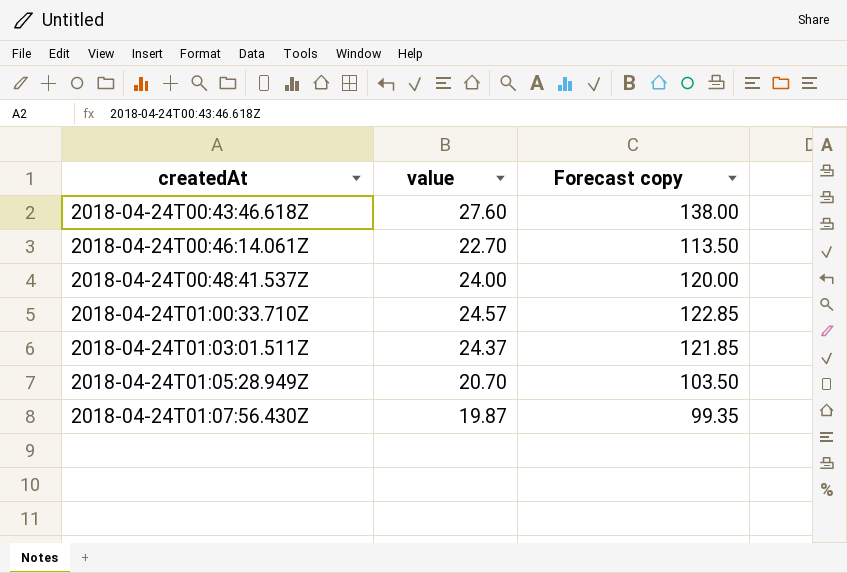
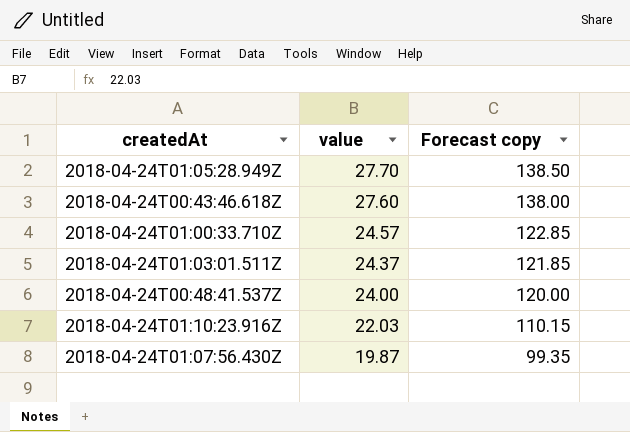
row order: createdAt ascending -> value descending
row 2018-04-24T00:46:14.061Z: 22.70 | 113.50 -> none
2018-04-24T01:05:28.949Z | value: 20.70 -> 27.70
2018-04-24T01:05:28.949Z | Forecast copy: 103.50 -> 138.50
row 2018-04-24T01:10:23.916Z: none -> 22.03 | 110.15

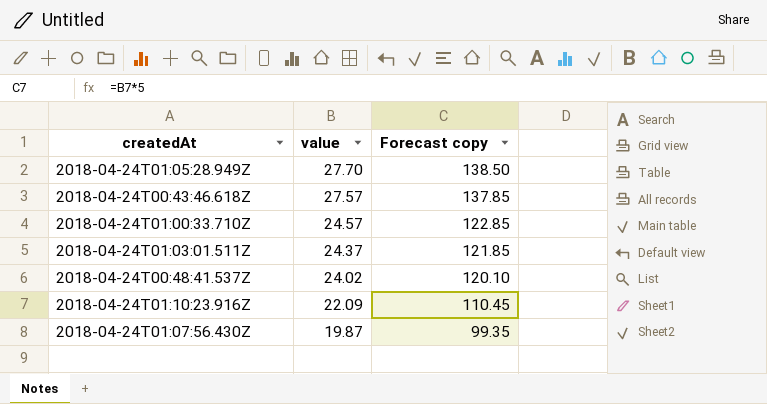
2018-04-24T00:43:46.618Z | value: 27.60 -> 27.57
2018-04-24T00:43:46.618Z | Forecast copy: 138.00 -> 137.85
2018-04-24T00:48:41.537Z | value: 24.00 -> 24.02
2018-04-24T00:48:41.537Z | Forecast copy: 120.00 -> 120.10
2018-04-24T01:10:23.916Z | value: 22.03 -> 22.09
2018-04-24T01:10:23.916Z | Forecast copy: 110.15 -> 110.45

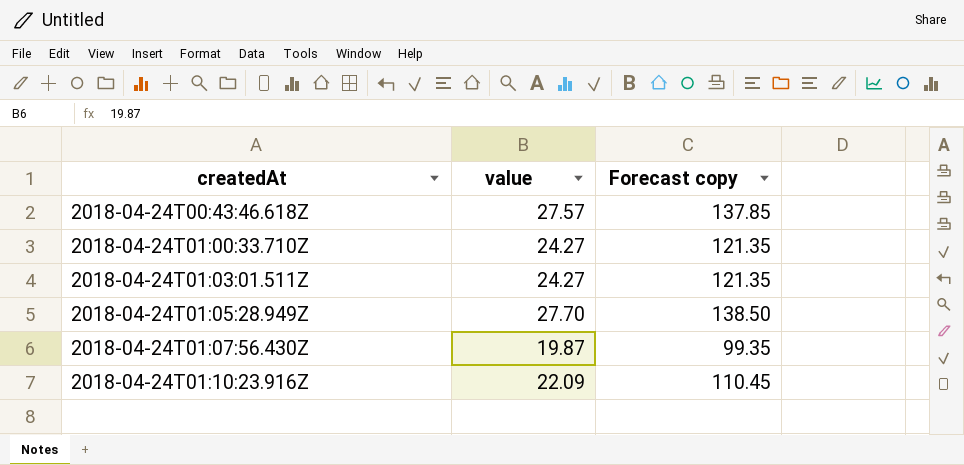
row order: value descending -> createdAt ascending
row 2018-04-24T00:48:41.537Z: 24.02 | 120.10 -> none
2018-04-24T01:00:33.710Z | value: 24.57 -> 24.27
2018-04-24T01:00:33.710Z | Forecast copy: 122.85 -> 121.35
2018-04-24T01:03:01.511Z | value: 24.37 -> 24.27
2018-04-24T01:03:01.511Z | Forecast copy: 121.85 -> 121.35

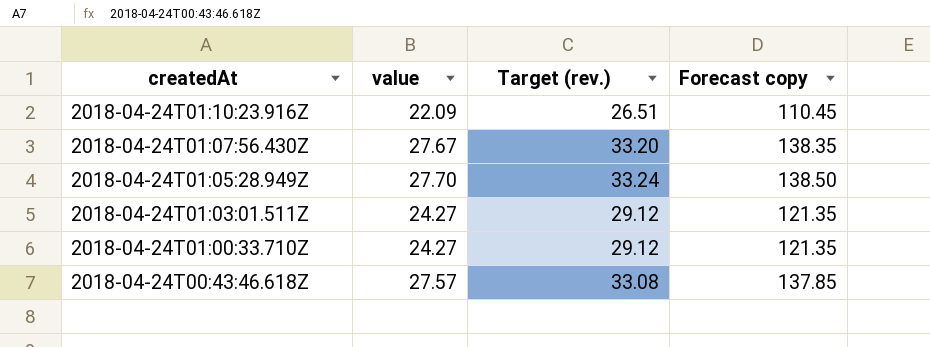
row order: createdAt ascending -> createdAt descending
column Target (rev.) | formula: none -> [value] * 1.2
2018-04-24T01:07:56.430Z | value: 19.87 -> 27.67
2018-04-24T01:07:56.430Z | Forecast copy: 99.35 -> 138.35

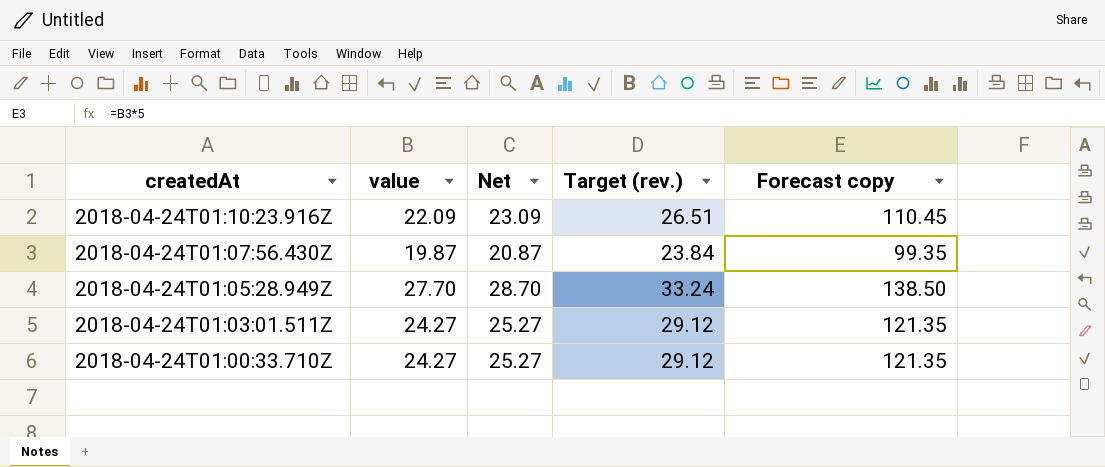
column Net | formula: none -> [value] + 1
row 2018-04-24T00:43:46.618Z: 27.57 | 33.08 | 137.85 -> none
2018-04-24T01:07:56.430Z | value: 27.67 -> 19.87
2018-04-24T01:07:56.430Z | Target (rev.): 33.20 -> 23.84
2018-04-24T01:07:56.430Z | Forecast copy: 138.35 -> 99.35

